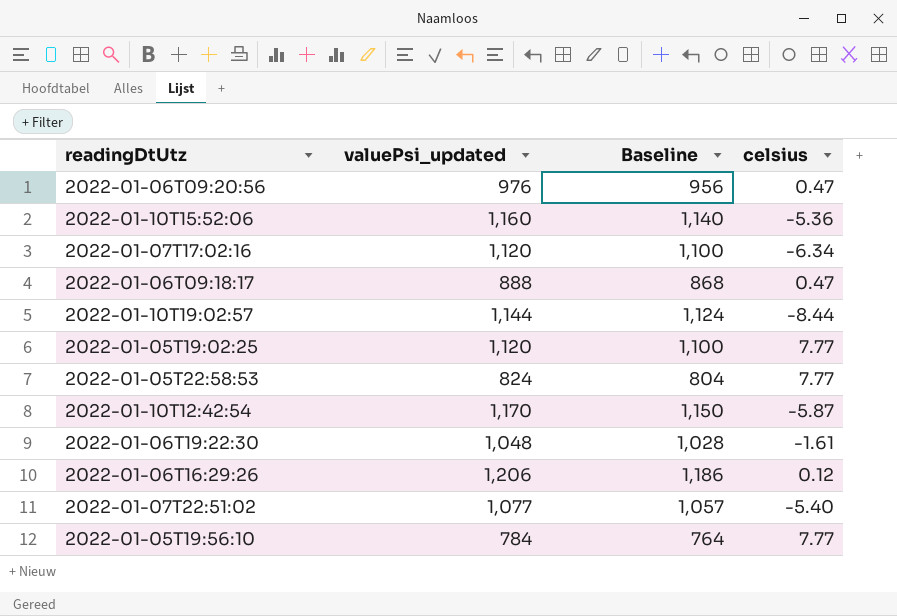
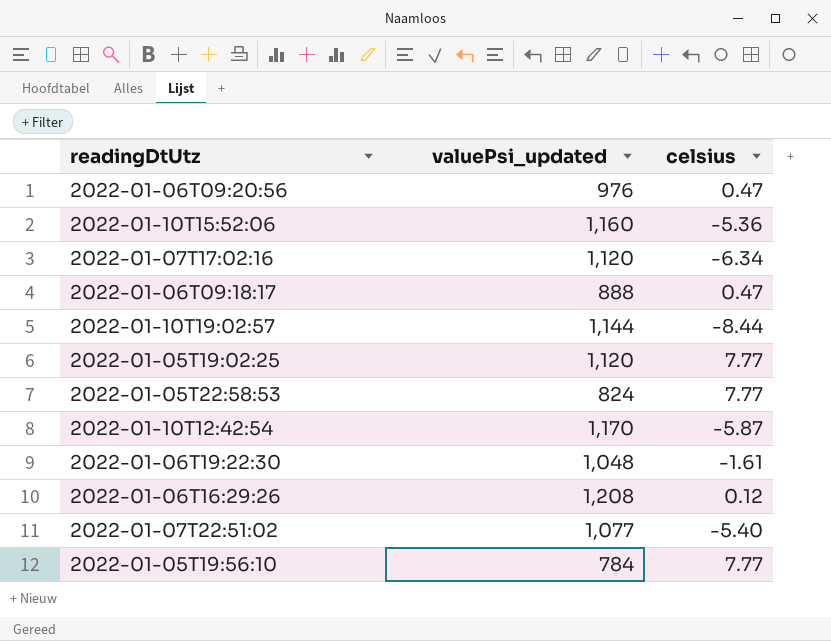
column Baseline | formula: [valuePsi_updated] - 20 -> none
2022-01-06T16:29:26 | valuePsi_updated: 1,206 -> 1,208

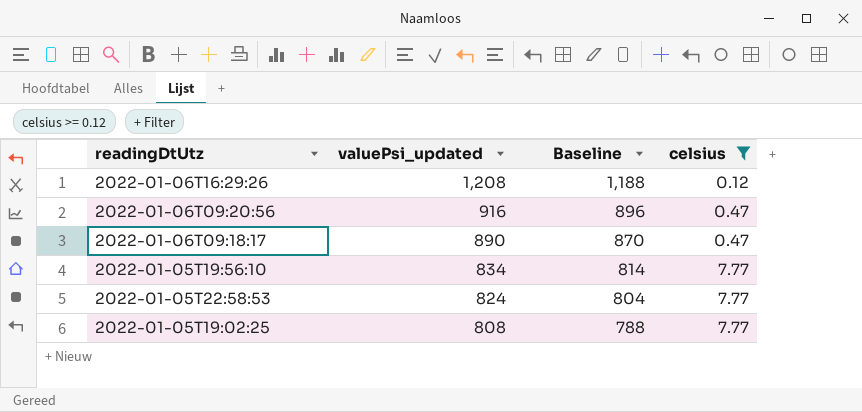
filter: none -> celsius >= 0.12
row order: none -> valuePsi_updated descending
column Baseline | formula: none -> [valuePsi_updated] - 20
2022-01-06T09:20:56 | valuePsi_updated: 976 -> 916
2022-01-06T09:18:17 | valuePsi_updated: 888 -> 890
2022-01-05T19:56:10 | valuePsi_updated: 784 -> 834
2022-01-05T19:02:25 | valuePsi_updated: 1,120 -> 808

